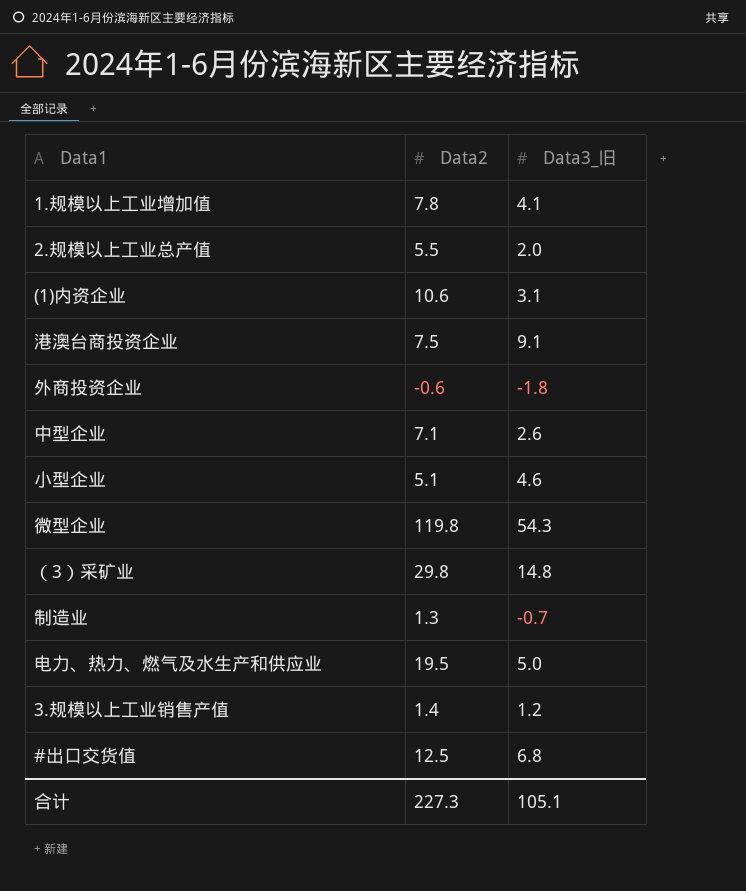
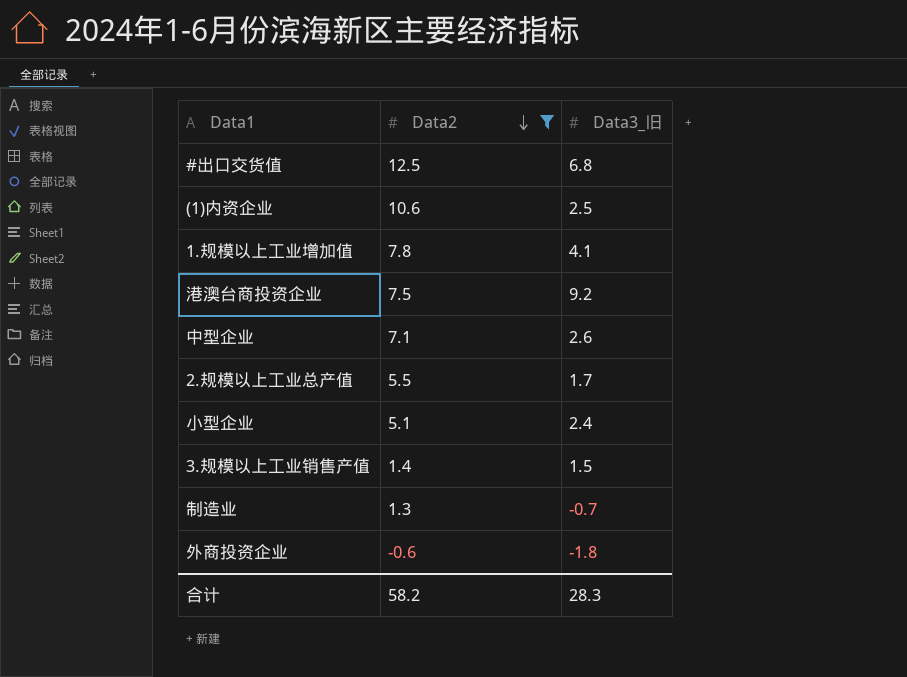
filter: none -> Data2 <= 12.5
row order: none -> Data2 descending
(1)内资企业 | Data3_旧: 3.1 -> 2.5
港澳台商投资企业 | Data3_旧: 9.1 -> 9.2
2.规模以上工业总产值 | Data3_旧: 2.0 -> 1.7
小型企业 | Data3_旧: 4.6 -> 2.4
3.规模以上工业销售产值 | Data3_旧: 1.2 -> 1.5
合计 | Data2: 227.3 -> 58.2
合计 | Data3_旧: 105.1 -> 28.3

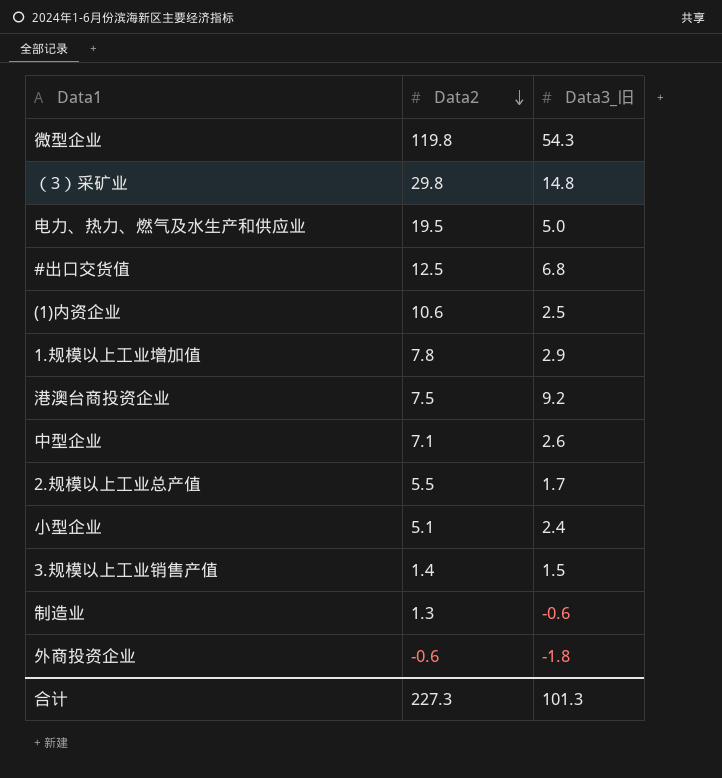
filter: Data2 <= 12.5 -> none
1.规模以上工业增加值 | Data3_旧: 4.1 -> 2.9
制造业 | Data3_旧: -0.7 -> -0.6
合计 | Data2: 58.2 -> 227.3
合计 | Data3_旧: 28.3 -> 101.3

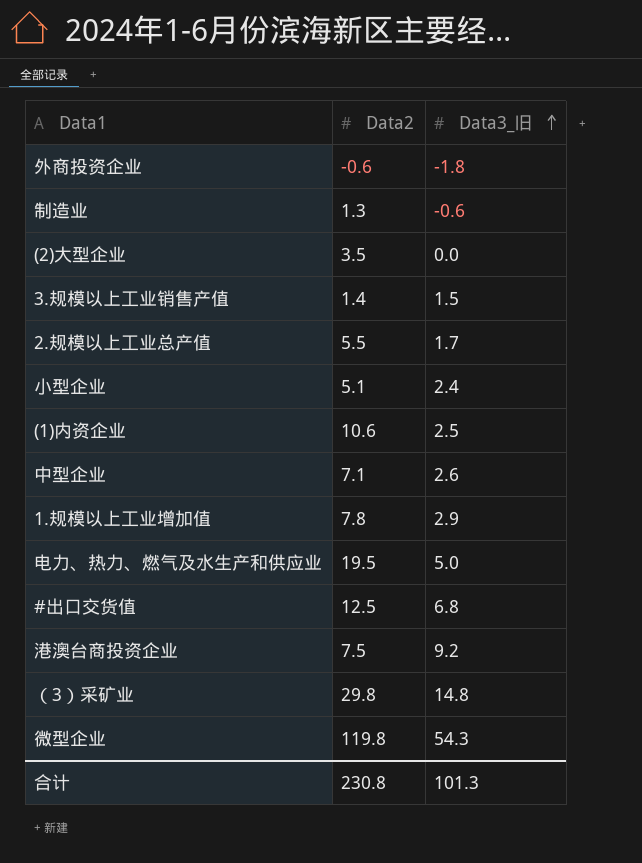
row order: Data2 descending -> Data3_旧 ascending
row (2)大型企业: none -> 3.5 | 0.0
合计 | Data2: 227.3 -> 230.8

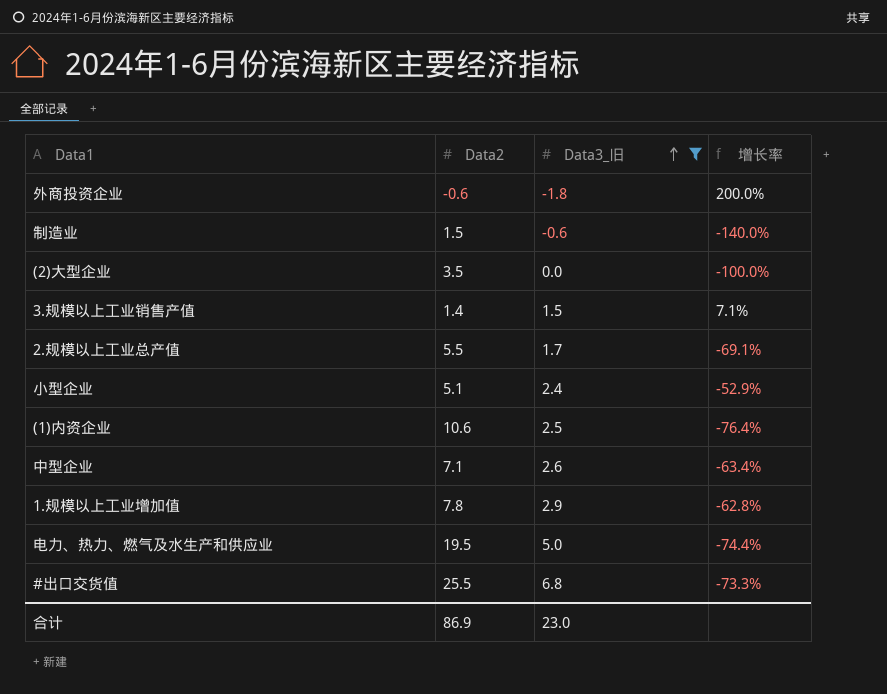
filter: none -> Data3_旧 <= 6.8
column 增长率 | formula: none -> ([Data3_旧] - [Data2]) / [Data2]
制造业 | Data2: 1.3 -> 1.5
#出口交货值 | Data2: 12.5 -> 25.5
合计 | Data2: 230.8 -> 86.9
合计 | Data3_旧: 101.3 -> 23.0

